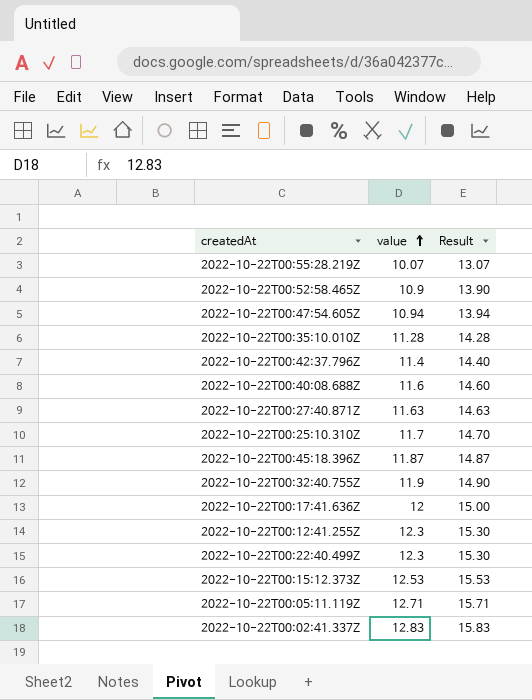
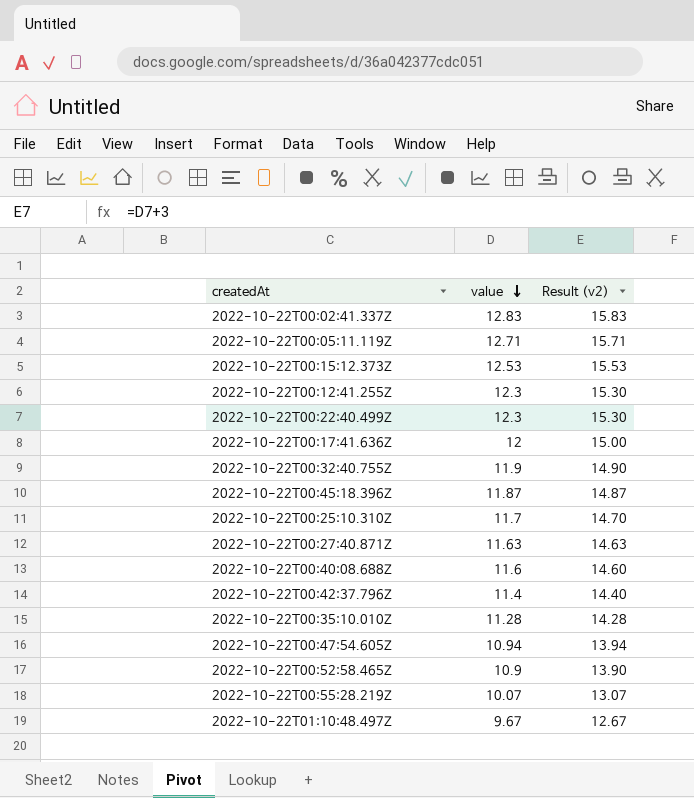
row order: value ascending -> value descending
column name: Result -> Result (v2)
row 2022-10-22T01:10:48.497Z: none -> 9.67 | 12.67

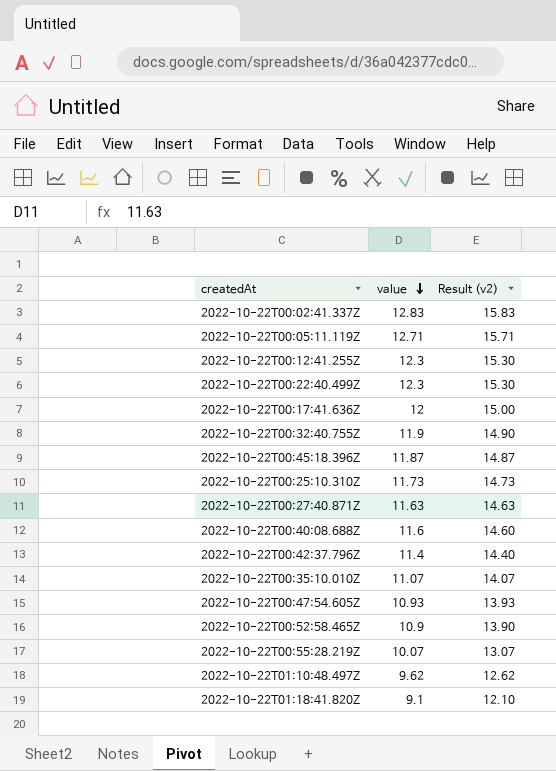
row 2022-10-22T00:15:12.373Z: 12.53 | 15.53 -> none
2022-10-22T00:25:10.310Z | value: 11.7 -> 11.73
2022-10-22T00:25:10.310Z | Result (v2): 14.70 -> 14.73
2022-10-22T00:35:10.010Z | value: 11.28 -> 11.07
2022-10-22T00:35:10.010Z | Result (v2): 14.28 -> 14.07
2022-10-22T00:47:54.605Z | value: 10.94 -> 10.93
2022-10-22T00:47:54.605Z | Result (v2): 13.94 -> 13.93
2022-10-22T01:10:48.497Z | value: 9.67 -> 9.62
2022-10-22T01:10:48.497Z | Result (v2): 12.67 -> 12.62
row 2022-10-22T01:18:41.820Z: none -> 9.1 | 12.10

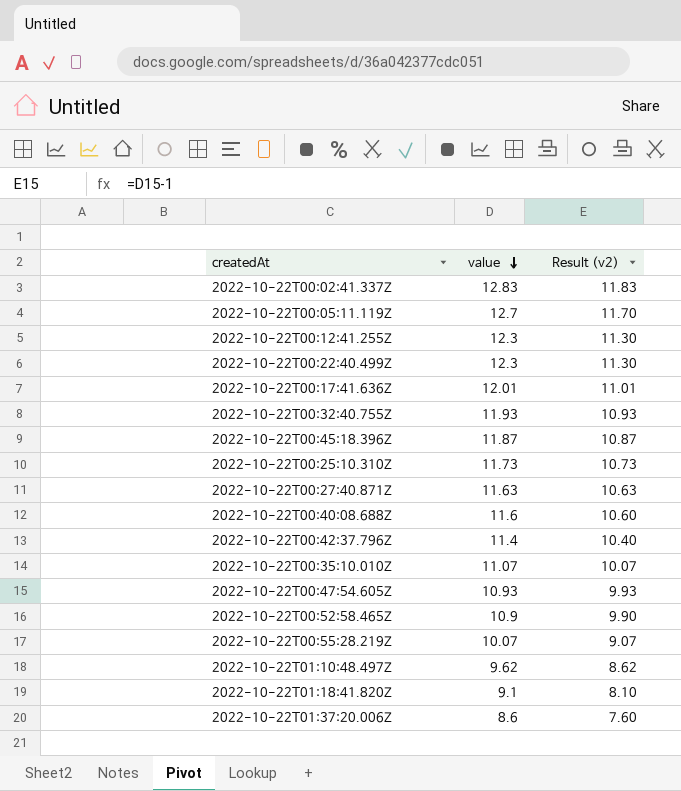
column Result (v2) | formula: [value] + 3 -> [value] - 1
2022-10-22T00:05:11.119Z | value: 12.71 -> 12.7
2022-10-22T00:17:41.636Z | value: 12 -> 12.01
2022-10-22T00:32:40.755Z | value: 11.9 -> 11.93
row 2022-10-22T01:37:20.006Z: none -> 8.6 | 7.60

